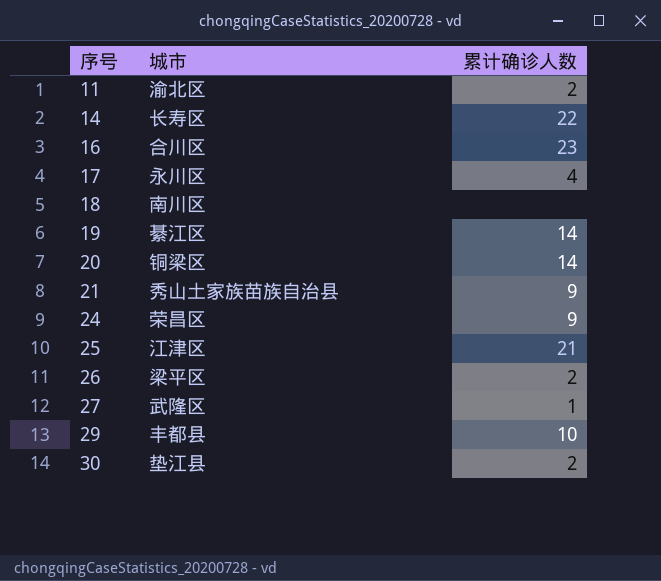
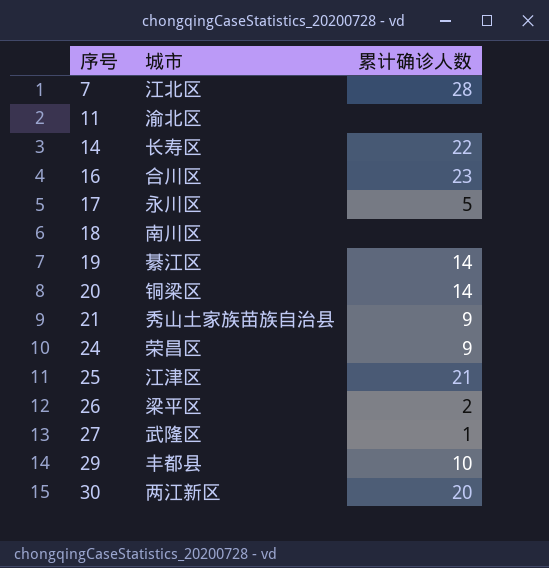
row 7: none -> 江北区 | 28
11 | 累计确诊人数: 2 -> none
17 | 累计确诊人数: 4 -> 5
30 | 城市: 垫江县 -> 两江新区
30 | 累计确诊人数: 2 -> 20

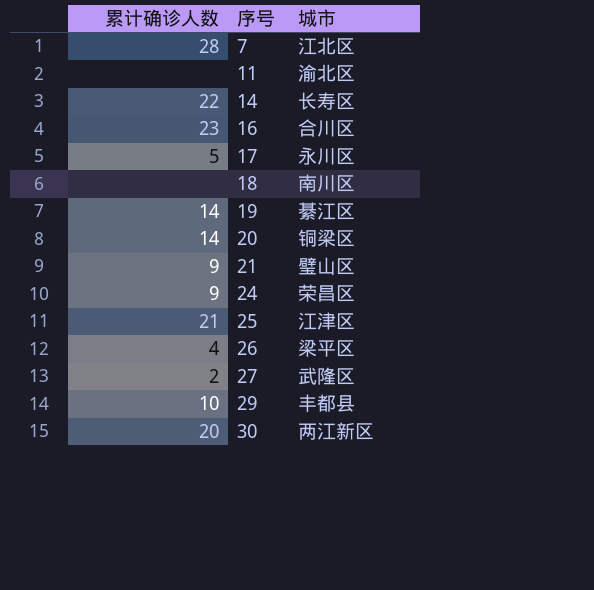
column 累计确诊人数 | position: 3 -> 1
21 | 城市: 秀山土家族苗族自治县 -> 璧山区
26 | 累计确诊人数: 2 -> 4
27 | 累计确诊人数: 1 -> 2

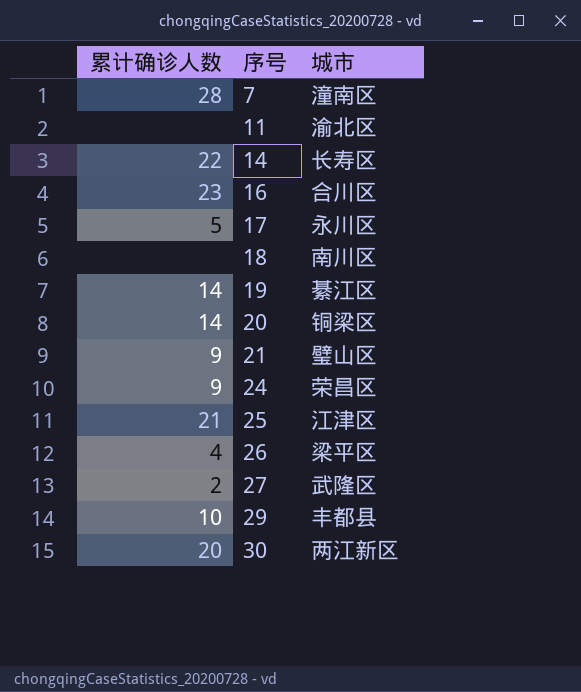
7 | 城市: 江北区 -> 潼南区

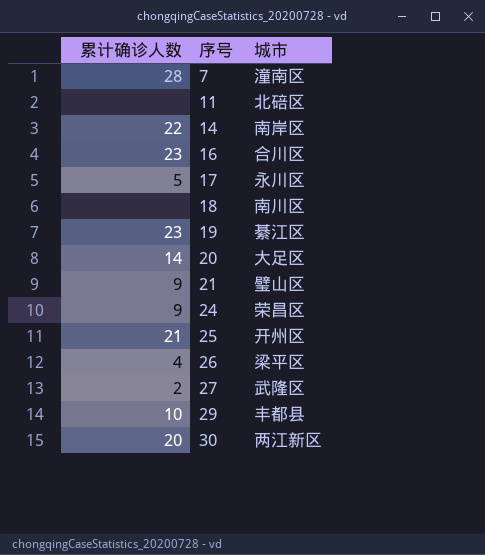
11 | 城市: 渝北区 -> 北碚区
14 | 城市: 长寿区 -> 南岸区
19 | 累计确诊人数: 14 -> 23
20 | 城市: 铜梁区 -> 大足区
25 | 城市: 江津区 -> 开州区

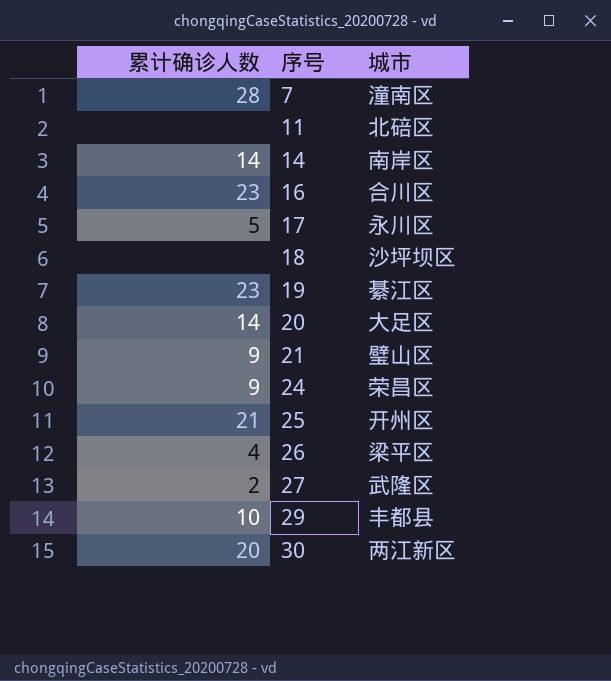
14 | 累计确诊人数: 22 -> 14
18 | 城市: 南川区 -> 沙坪坝区

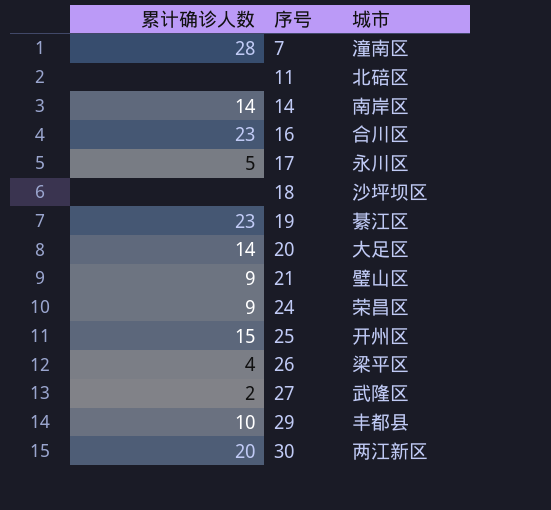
25 | 累计确诊人数: 21 -> 15

